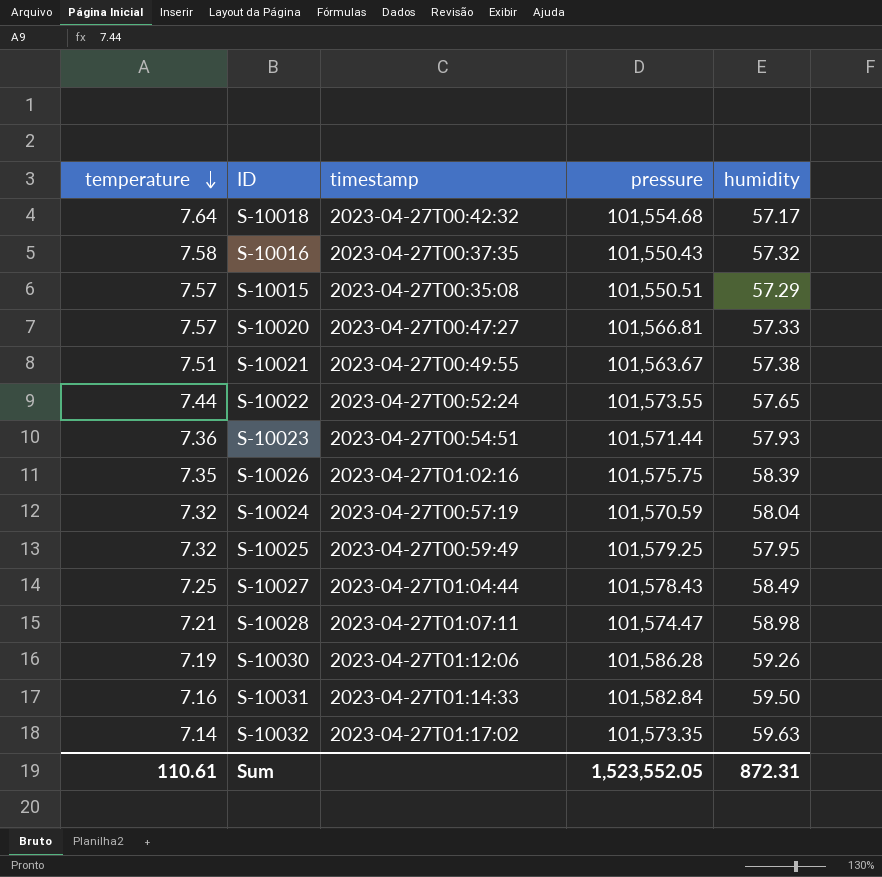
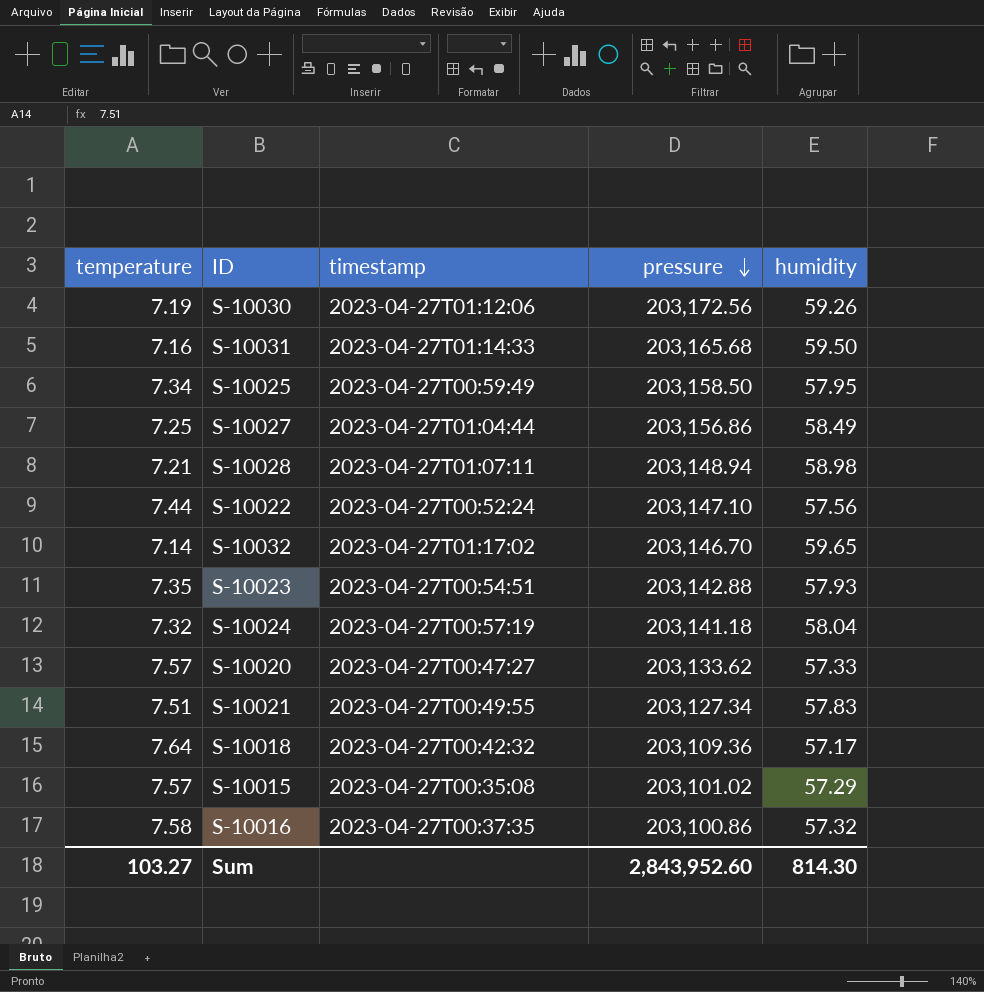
row order: temperature descending -> pressure descending
row S-10026: 7.35 | 2023-04-27T01:02:16 | 101,575.75 | 58.39 -> none
S-10030 | pressure: 101,586.28 -> 203,172.56
S-10031 | pressure: 101,582.84 -> 203,165.68
S-10025 | temperature: 7.32 -> 7.34
S-10025 | pressure: 101,579.25 -> 203,158.50
S-10027 | pressure: 101,578.43 -> 203,156.86
S-10028 | pressure: 101,574.47 -> 203,148.94
S-10022 | pressure: 101,573.55 -> 203,147.10
S-10022 | humidity: 57.65 -> 57.56
S-10032 | pressure: 101,573.35 -> 203,146.70
S-10032 | humidity: 59.63 -> 59.65
S-10023 | temperature: 7.36 -> 7.35
S-10023 | pressure: 101,571.44 -> 203,142.88
S-10024 | pressure: 101,570.59 -> 203,141.18
S-10020 | pressure: 101,566.81 -> 203,133.62
S-10021 | pressure: 101,563.67 -> 203,127.34
S-10021 | humidity: 57.38 -> 57.83
S-10018 | pressure: 101,554.68 -> 203,109.36
S-10015 | pressure: 101,550.51 -> 203,101.02
S-10016 | pressure: 101,550.43 -> 203,100.86
Sum | temperature: 110.61 -> 103.27
Sum | pressure: 1,523,552.05 -> 2,843,952.60
Sum | humidity: 872.31 -> 814.30

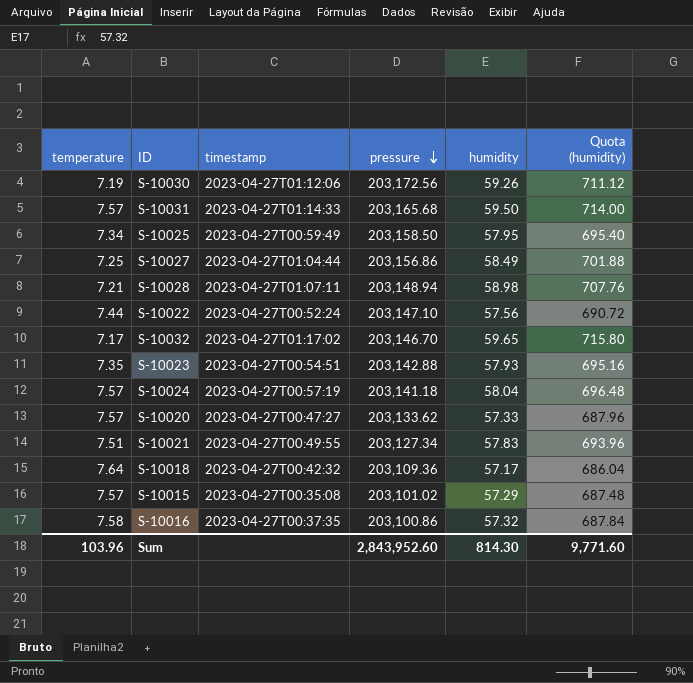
column Quota (humidity) | formula: none -> [humidity] * 12
S-10031 | temperature: 7.16 -> 7.57
S-10032 | temperature: 7.14 -> 7.17
S-10024 | temperature: 7.32 -> 7.57
Sum | temperature: 103.27 -> 103.96

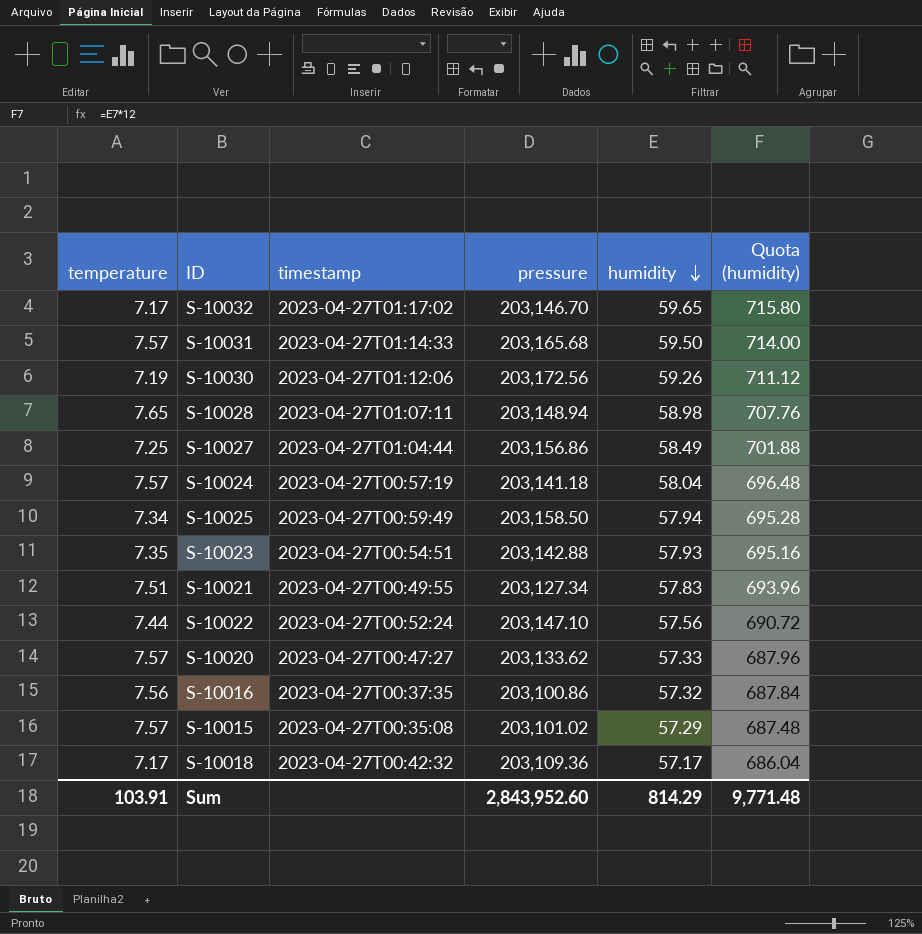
row order: pressure descending -> humidity descending
S-10028 | temperature: 7.21 -> 7.65
S-10025 | humidity: 57.95 -> 57.94
S-10025 | Quota (humidity): 695.40 -> 695.28
S-10016 | temperature: 7.58 -> 7.56
S-10018 | temperature: 7.64 -> 7.17
Sum | temperature: 103.96 -> 103.91
Sum | humidity: 814.30 -> 814.29
Sum | Quota (humidity): 9,771.60 -> 9,771.48

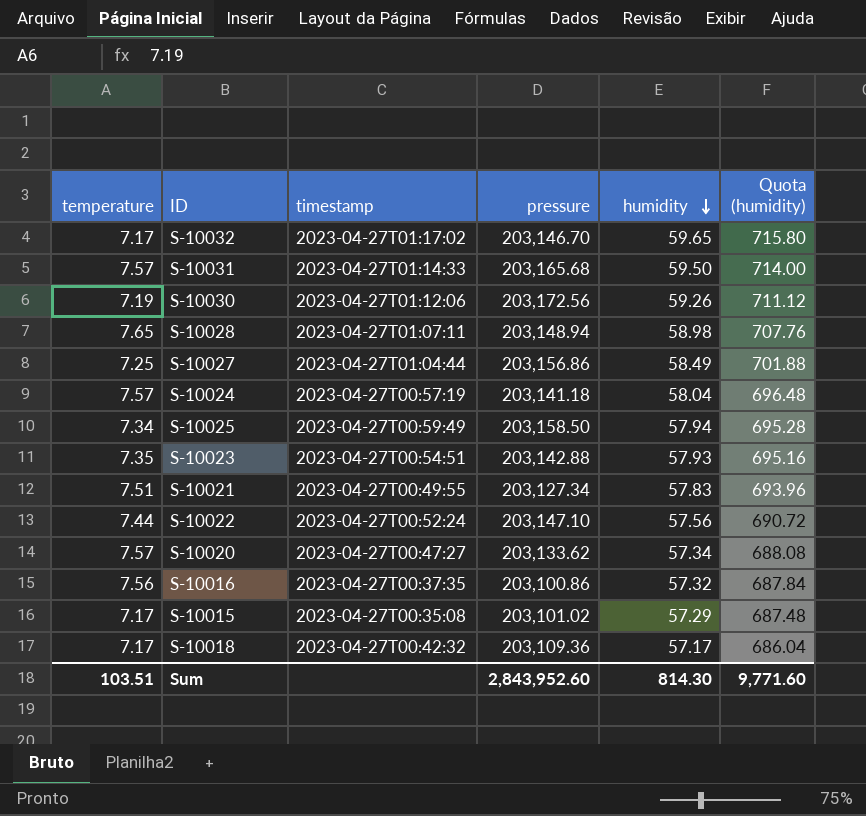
S-10020 | humidity: 57.33 -> 57.34
S-10020 | Quota (humidity): 687.96 -> 688.08
S-10015 | temperature: 7.57 -> 7.17
Sum | temperature: 103.91 -> 103.51
Sum | humidity: 814.29 -> 814.30
Sum | Quota (humidity): 9,771.48 -> 9,771.60

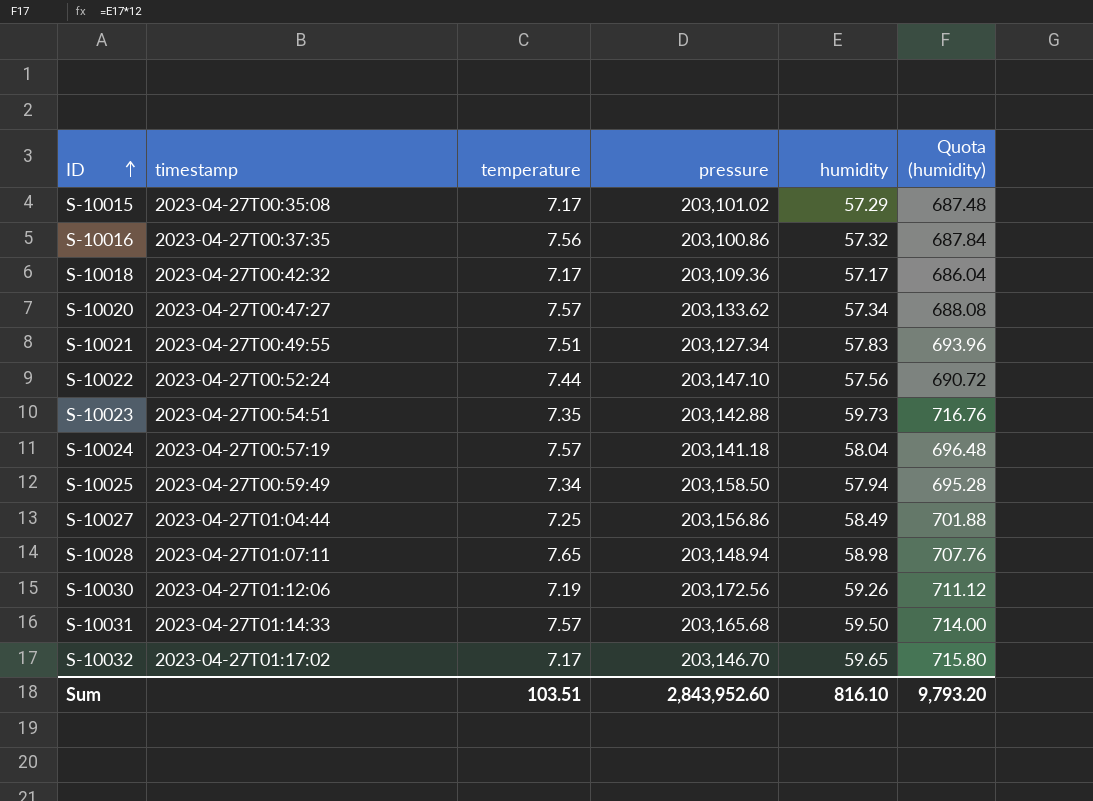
row order: humidity descending -> ID ascending
column temperature | position: 1 -> 3
S-10023 | humidity: 57.93 -> 59.73
S-10023 | Quota (humidity): 695.16 -> 716.76
Sum | humidity: 814.30 -> 816.10
Sum | Quota (humidity): 9,771.60 -> 9,793.20

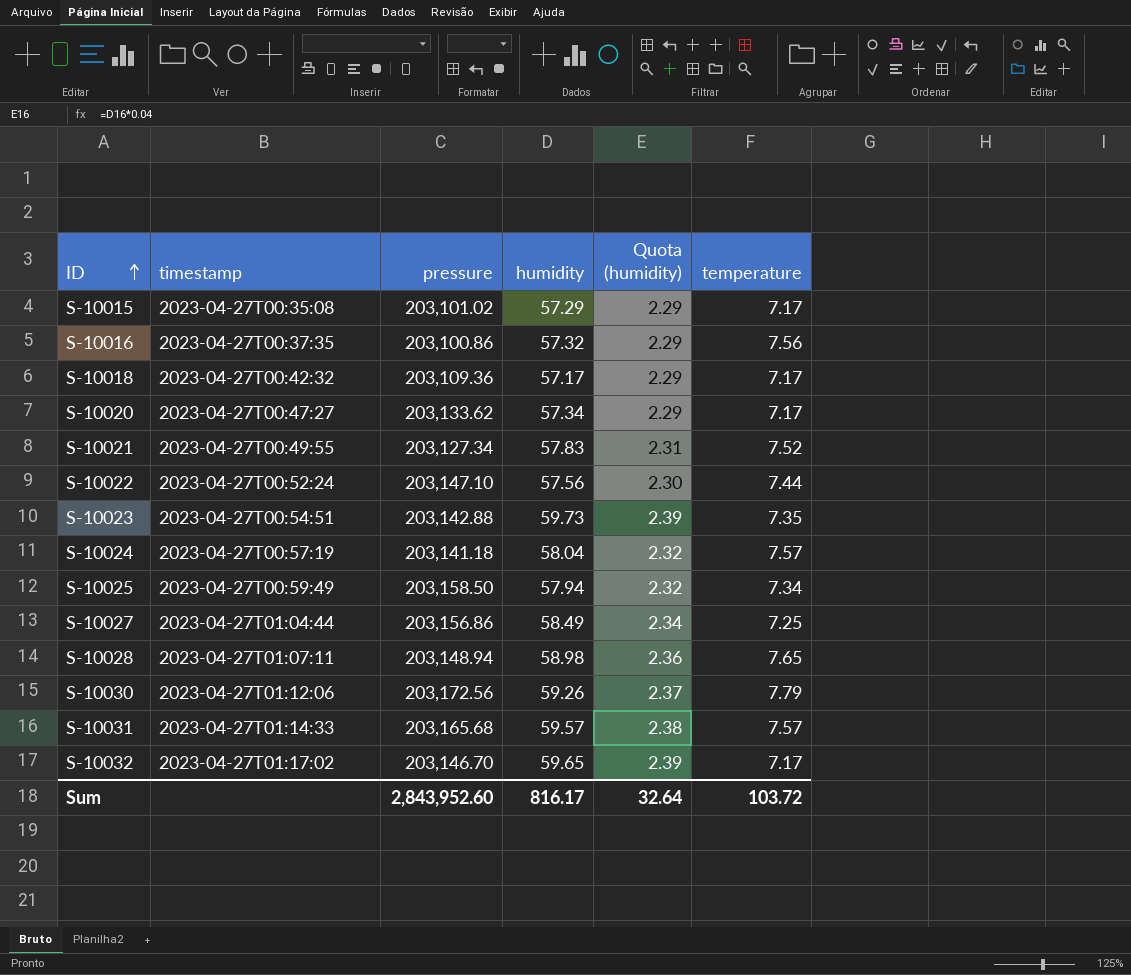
column Quota (humidity) | formula: [humidity] * 12 -> [humidity] * 0.04
column temperature | position: 3 -> 6
S-10020 | temperature: 7.57 -> 7.17
S-10021 | temperature: 7.51 -> 7.52
S-10030 | temperature: 7.19 -> 7.79
S-10031 | humidity: 59.50 -> 59.57
Sum | humidity: 816.10 -> 816.17
Sum | Quota (humidity): 9,793.20 -> 32.64
Sum | temperature: 103.51 -> 103.72

